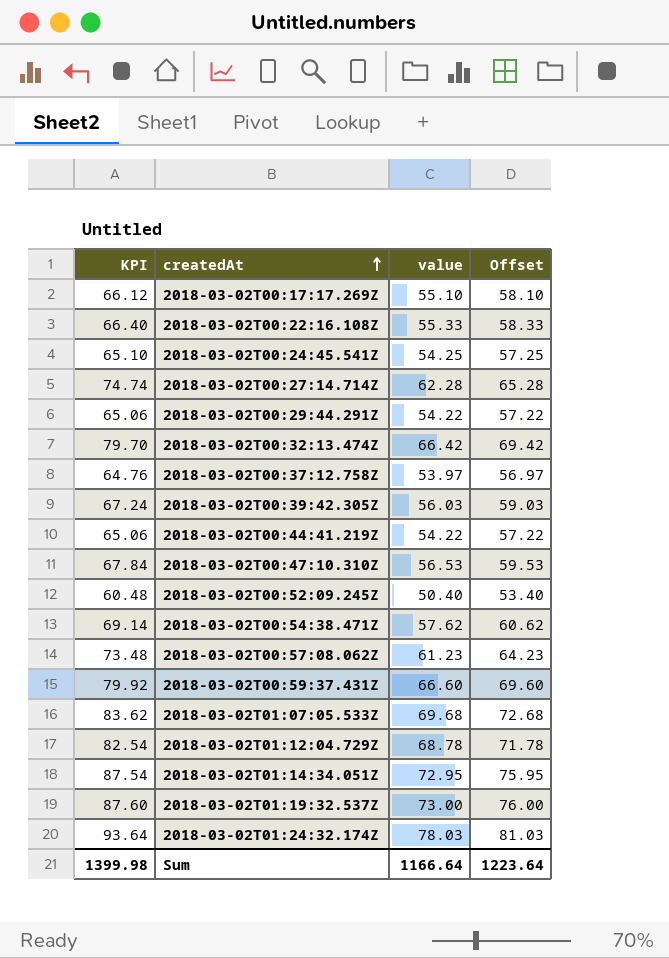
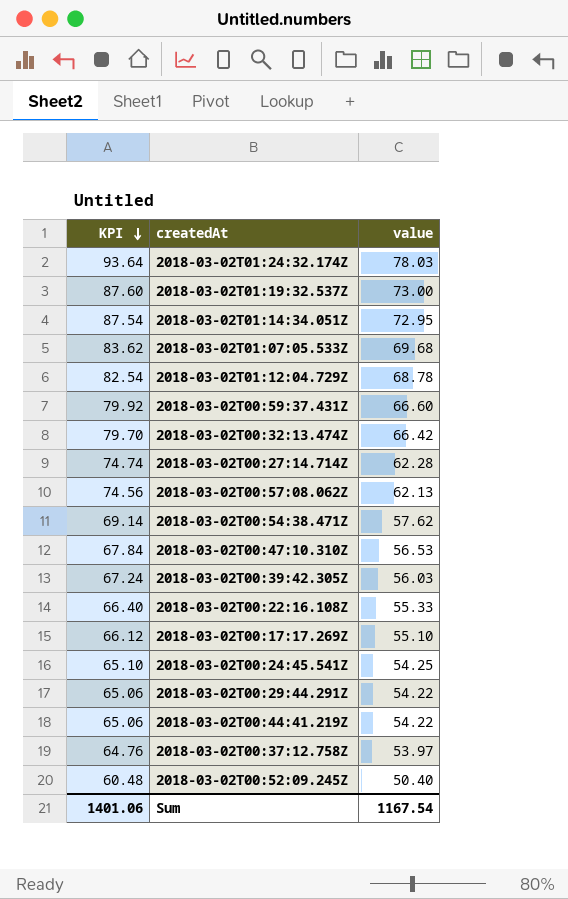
row order: createdAt ascending -> KPI descending
column Offset | formula: [value] + 3 -> none
2018-03-02T00:57:08.062Z | KPI: 73.48 -> 74.56
2018-03-02T00:57:08.062Z | value: 61.23 -> 62.13
Sum | KPI: 1399.98 -> 1401.06
Sum | value: 1166.64 -> 1167.54

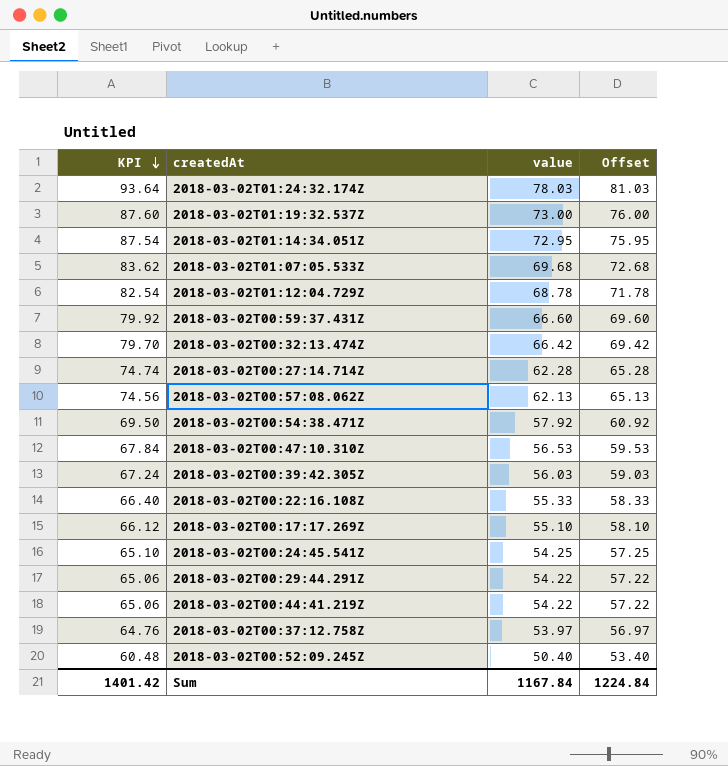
column Offset | formula: none -> [value] + 3
2018-03-02T00:54:38.471Z | KPI: 69.14 -> 69.50
2018-03-02T00:54:38.471Z | value: 57.62 -> 57.92
Sum | KPI: 1401.06 -> 1401.42
Sum | value: 1167.54 -> 1167.84

